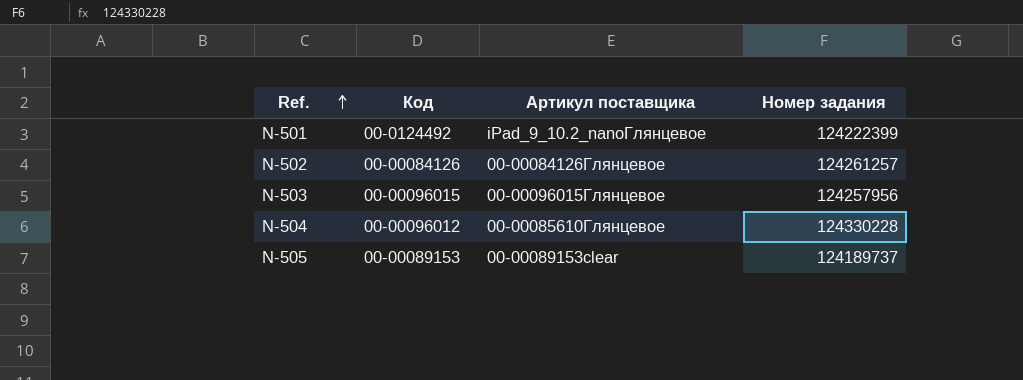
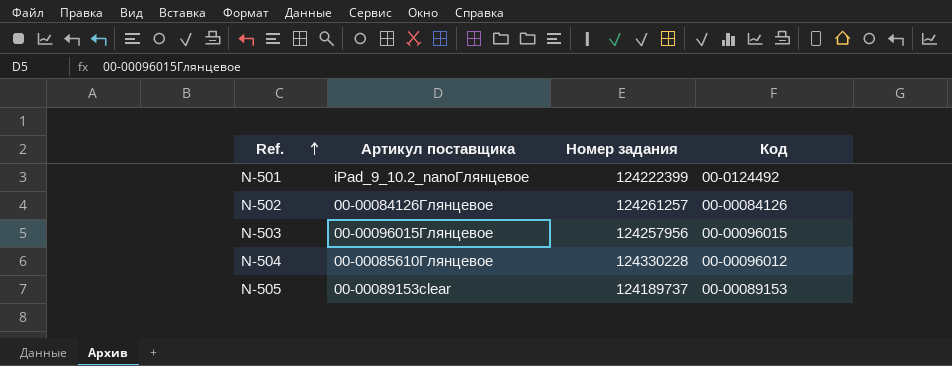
column Код | position: 2 -> 4

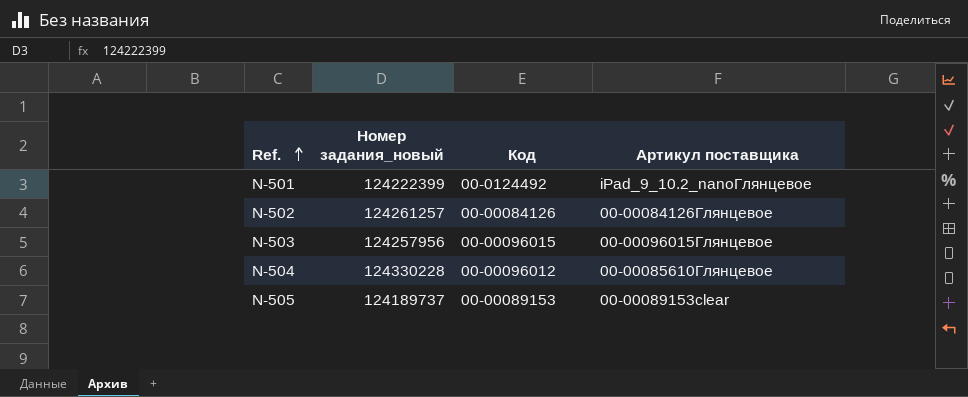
column name: Номер задания -> Номер задания_новый
column Артикул поставщика | position: 2 -> 4

